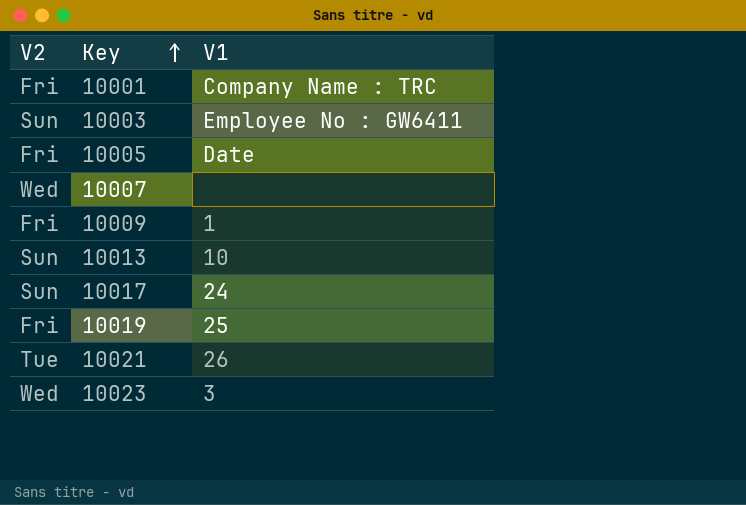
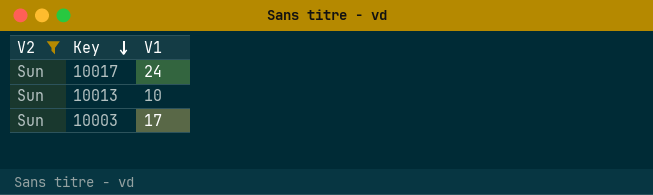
filter: none -> V2 = Sun
row order: Key ascending -> Key descending
10003 | V1: Employee No : GW6411 -> 17

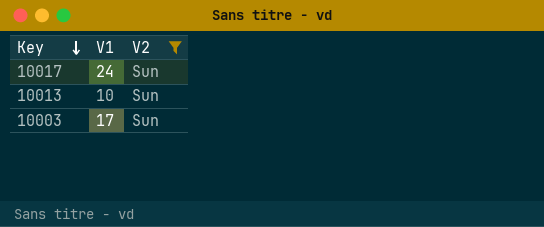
column V2 | position: 1 -> 3

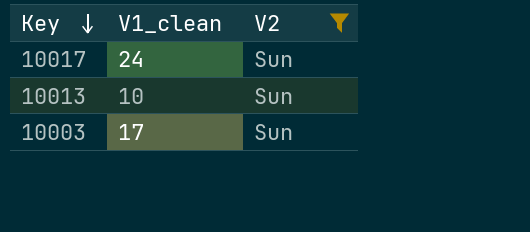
column name: V1 -> V1_clean

